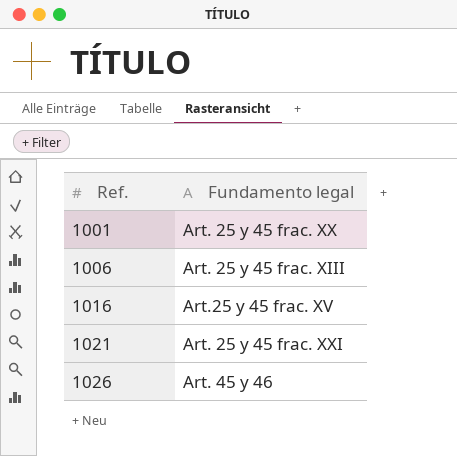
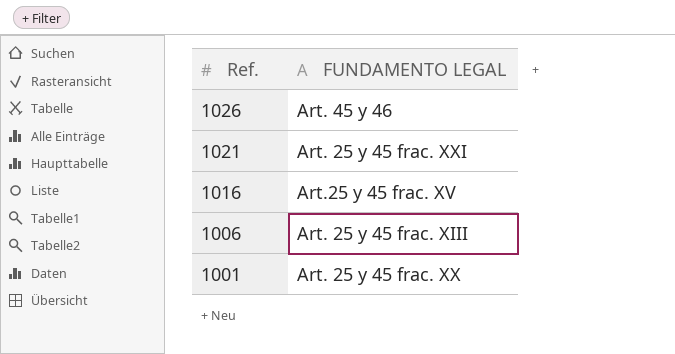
row order: Ref. ascending -> Ref. descending
column name: Fundamento legal -> FUNDAMENTO LEGAL

